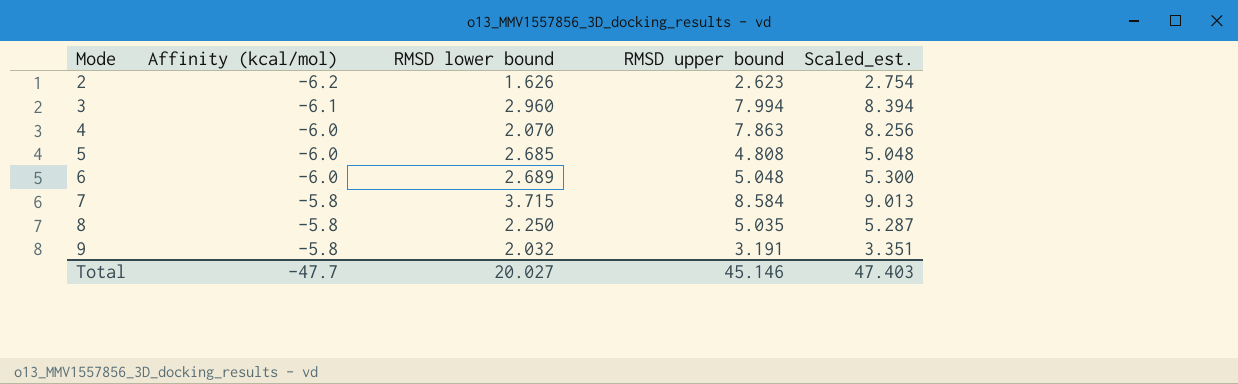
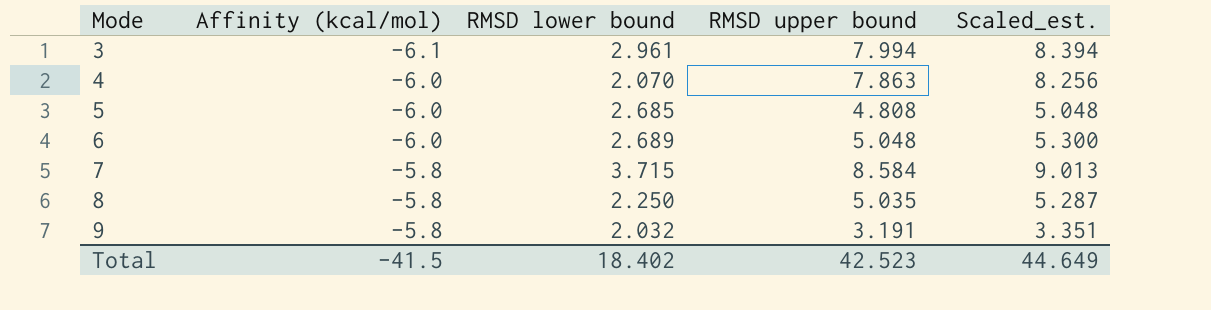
row 2: -6.2 | 1.626 | 2.623 | 2.754 -> none
3 | RMSD lower bound: 2.960 -> 2.961
Total | Affinity (kcal/mol): -47.7 -> -41.5
Total | RMSD lower bound: 20.027 -> 18.402
Total | RMSD upper bound: 45.146 -> 42.523
Total | Scaled_est.: 47.403 -> 44.649

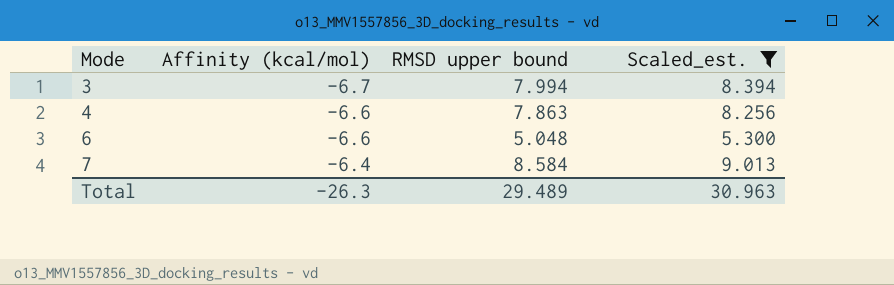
filter: none -> Scaled_est. >= 5.300
column RMSD lower bound | position: 3 -> none
3 | Affinity (kcal/mol): -6.1 -> -6.7
4 | Affinity (kcal/mol): -6.0 -> -6.6
6 | Affinity (kcal/mol): -6.0 -> -6.6
7 | Affinity (kcal/mol): -5.8 -> -6.4
Total | Affinity (kcal/mol): -41.5 -> -26.3
Total | RMSD upper bound: 42.523 -> 29.489
Total | Scaled_est.: 44.649 -> 30.963

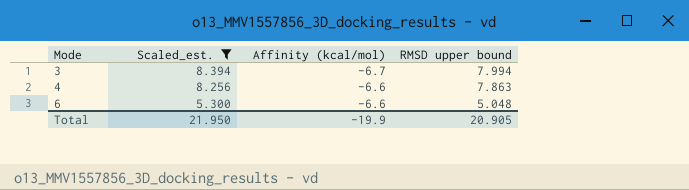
column Scaled_est. | position: 4 -> 2
row 7: -6.4 | 8.584 | 9.013 -> none
Total | Scaled_est.: 30.963 -> 21.950
Total | Affinity (kcal/mol): -26.3 -> -19.9
Total | RMSD upper bound: 29.489 -> 20.905

